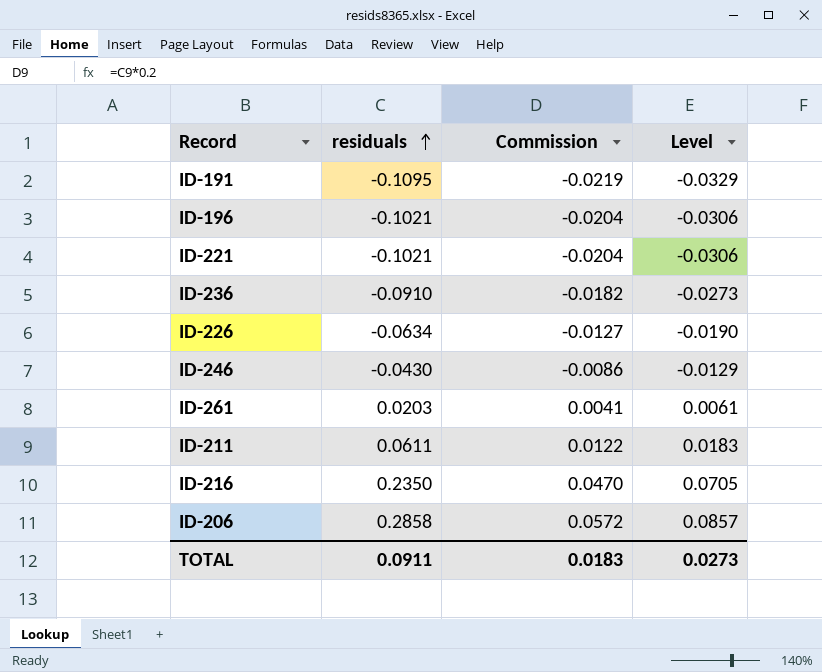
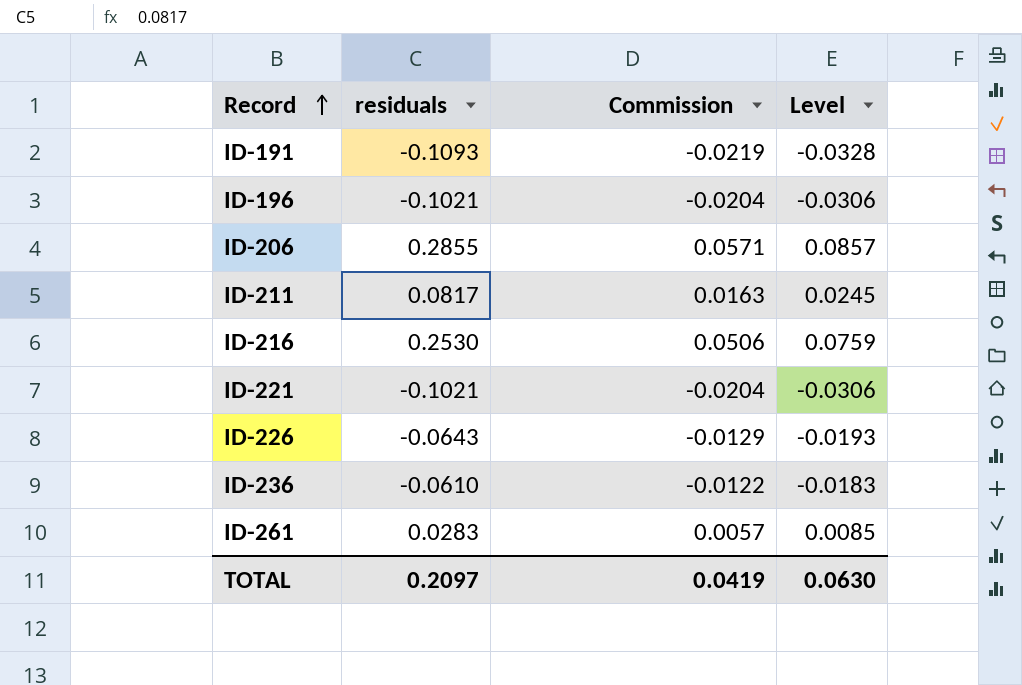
row order: residuals ascending -> Record ascending
row ID-246: -0.0430 | -0.0086 | -0.0129 -> none
ID-191 | residuals: -0.1095 -> -0.1093
ID-191 | Level: -0.0329 -> -0.0328
ID-206 | residuals: 0.2858 -> 0.2855
ID-206 | Commission: 0.0572 -> 0.0571
ID-211 | residuals: 0.0611 -> 0.0817
ID-211 | Commission: 0.0122 -> 0.0163
ID-211 | Level: 0.0183 -> 0.0245
ID-216 | residuals: 0.2350 -> 0.2530
ID-216 | Commission: 0.0470 -> 0.0506
ID-216 | Level: 0.0705 -> 0.0759
ID-226 | residuals: -0.0634 -> -0.0643
ID-226 | Commission: -0.0127 -> -0.0129
ID-226 | Level: -0.0190 -> -0.0193
ID-236 | residuals: -0.0910 -> -0.0610
ID-236 | Commission: -0.0182 -> -0.0122
ID-236 | Level: -0.0273 -> -0.0183
ID-261 | residuals: 0.0203 -> 0.0283
ID-261 | Commission: 0.0041 -> 0.0057
ID-261 | Level: 0.0061 -> 0.0085
TOTAL | residuals: 0.0911 -> 0.2097
TOTAL | Commission: 0.0183 -> 0.0419
TOTAL | Level: 0.0273 -> 0.0630

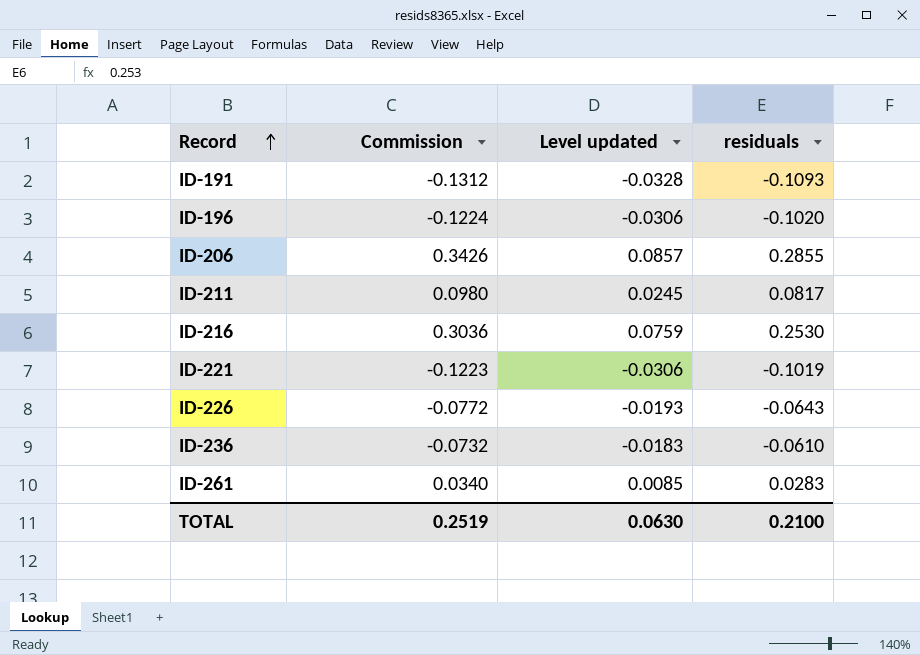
column Commission | formula: [residuals] * 0.2 -> [residuals] * 1.2
column name: Level -> Level updated
column residuals | position: 2 -> 4
ID-196 | residuals: -0.1021 -> -0.1020
ID-221 | residuals: -0.1021 -> -0.1019
TOTAL | Commission: 0.0419 -> 0.2519
TOTAL | residuals: 0.2097 -> 0.2100

